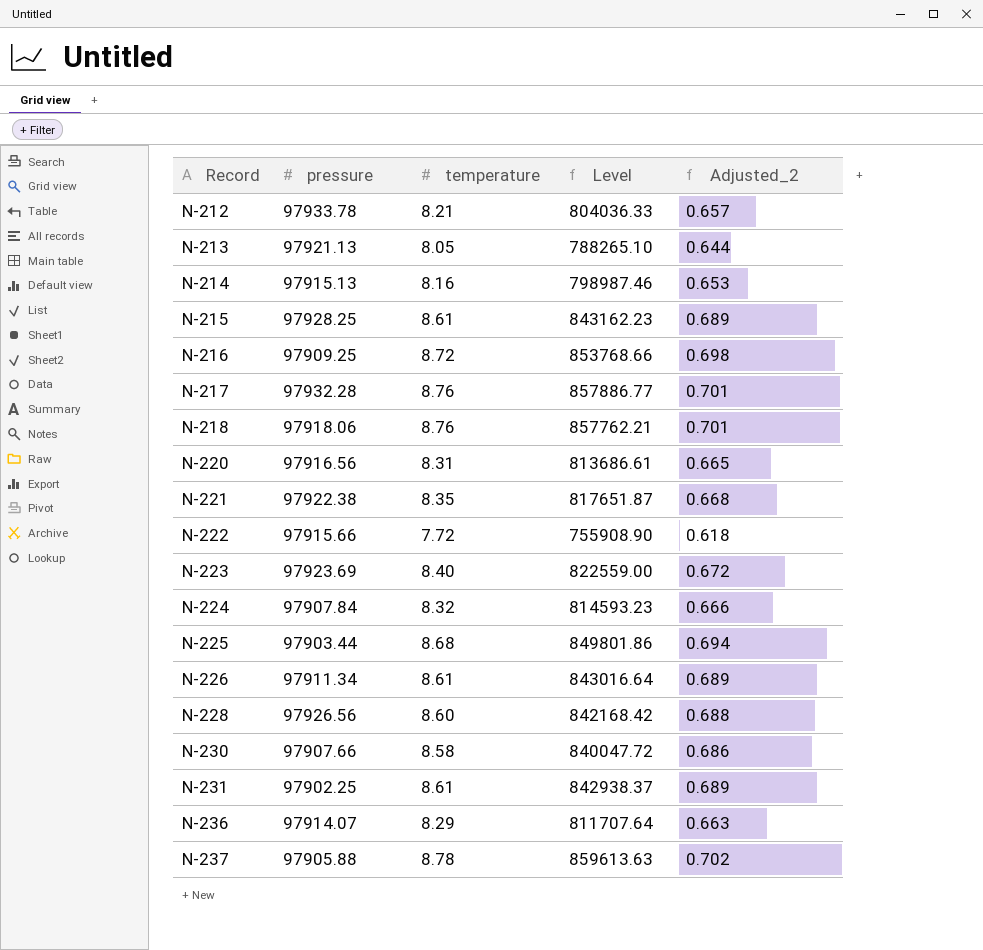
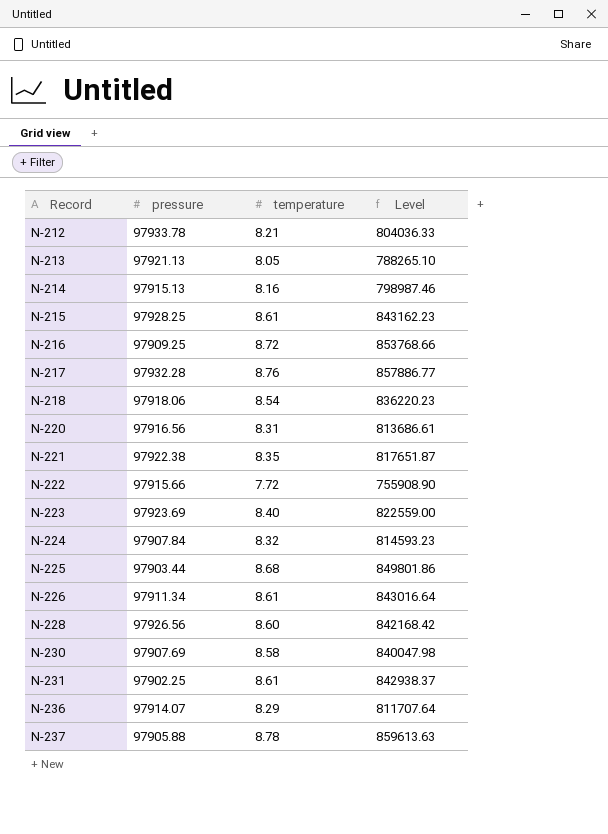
column Adjusted_2 | formula: [temperature] * 0.08 -> none
N-218 | temperature: 8.76 -> 8.54
N-218 | Level: 857762.21 -> 836220.23
N-230 | pressure: 97907.66 -> 97907.69
N-230 | Level: 840047.72 -> 840047.98

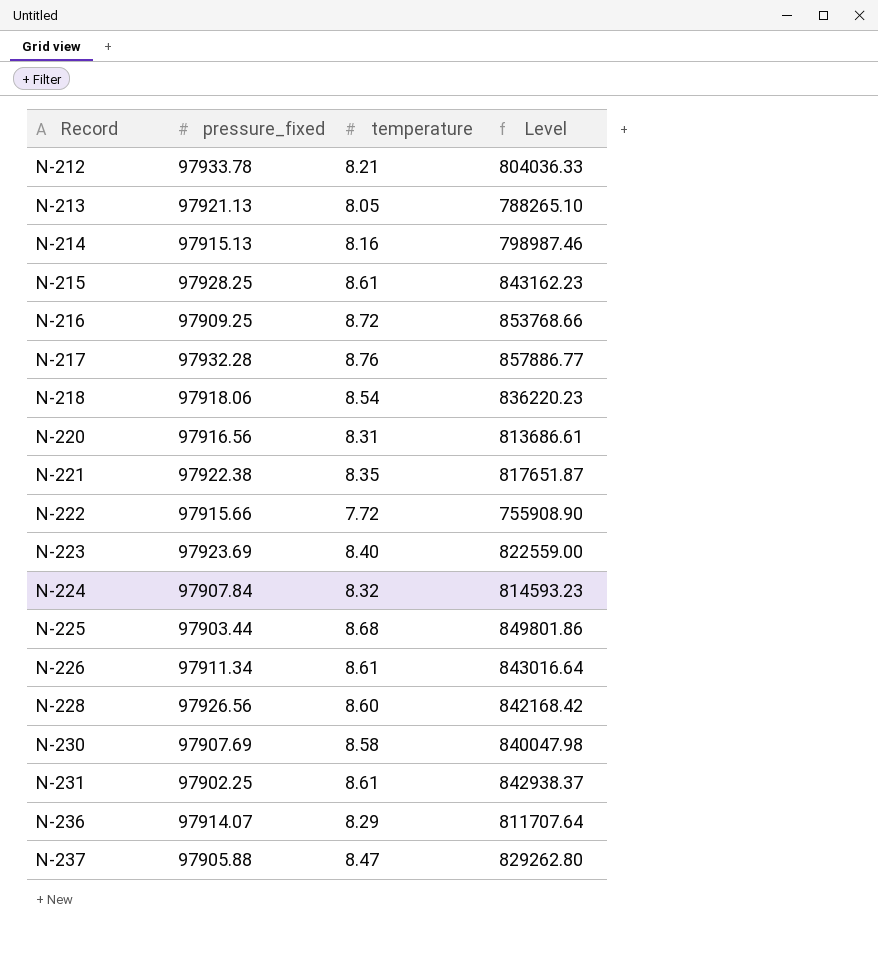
column name: pressure -> pressure_fixed
N-237 | temperature: 8.78 -> 8.47
N-237 | Level: 859613.63 -> 829262.80

